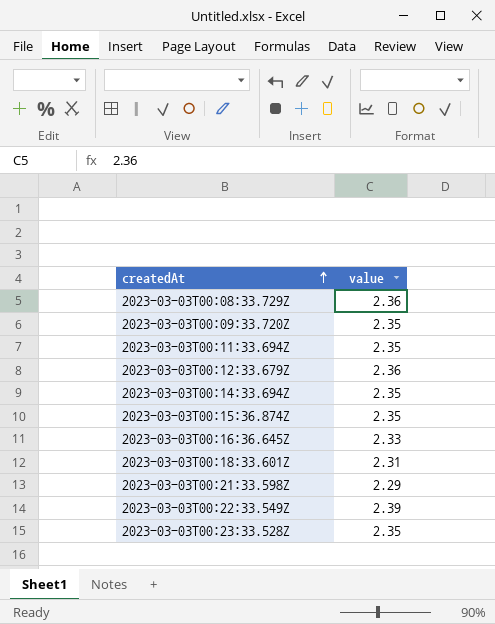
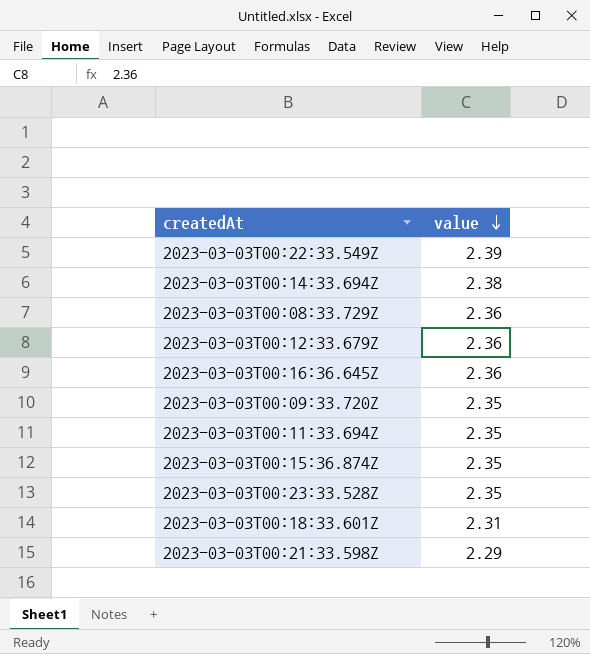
row order: createdAt ascending -> value descending
2023-03-03T00:14:33.694Z | value: 2.35 -> 2.38
2023-03-03T00:16:36.645Z | value: 2.33 -> 2.36

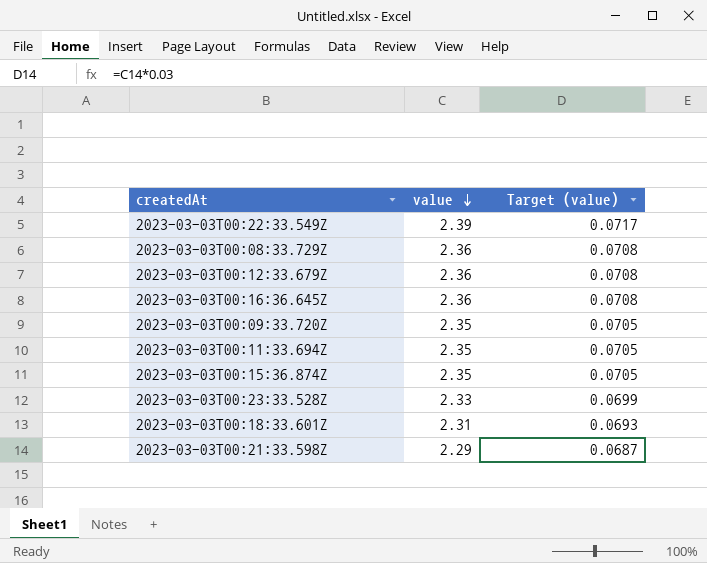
column Target (value) | formula: none -> [value] * 0.03
row 2023-03-03T00:14:33.694Z: 2.38 -> none
2023-03-03T00:23:33.528Z | value: 2.35 -> 2.33

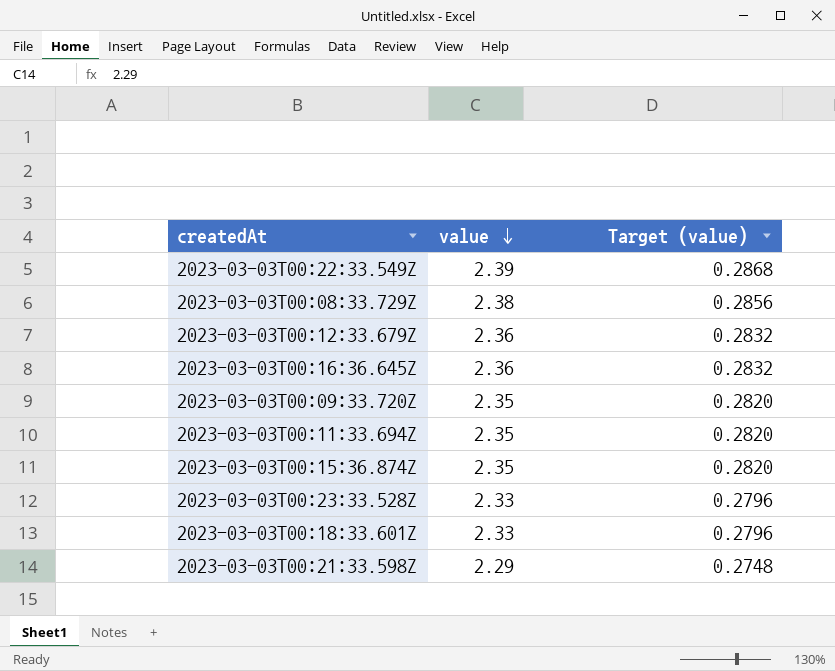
column Target (value) | formula: [value] * 0.03 -> [value] * 0.12
2023-03-03T00:08:33.729Z | value: 2.36 -> 2.38
2023-03-03T00:18:33.601Z | value: 2.31 -> 2.33

